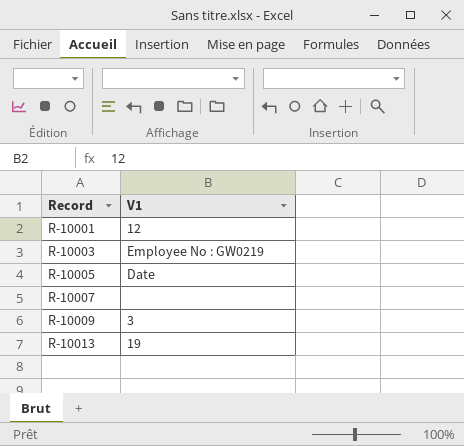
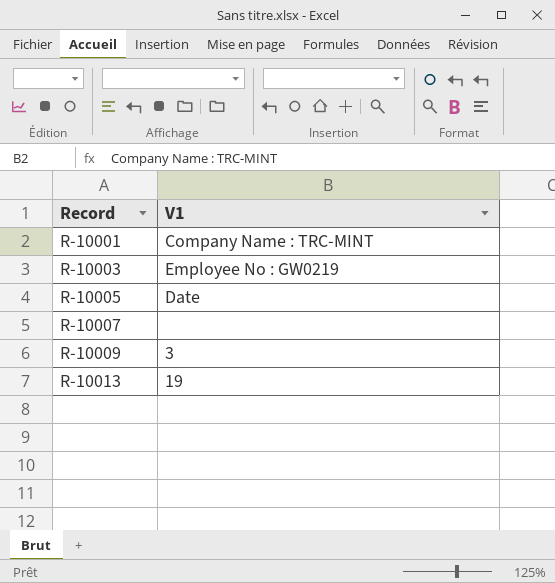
R-10001 | V1: 12 -> Company Name : TRC-MINT

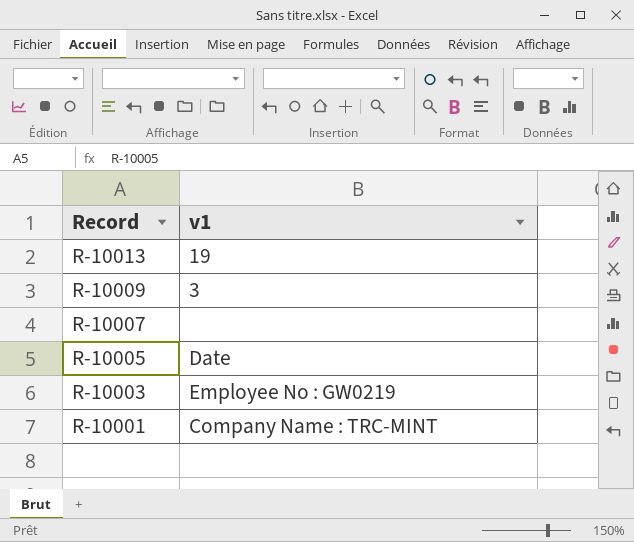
row order: Record ascending -> Record descending
column name: V1 -> v1

